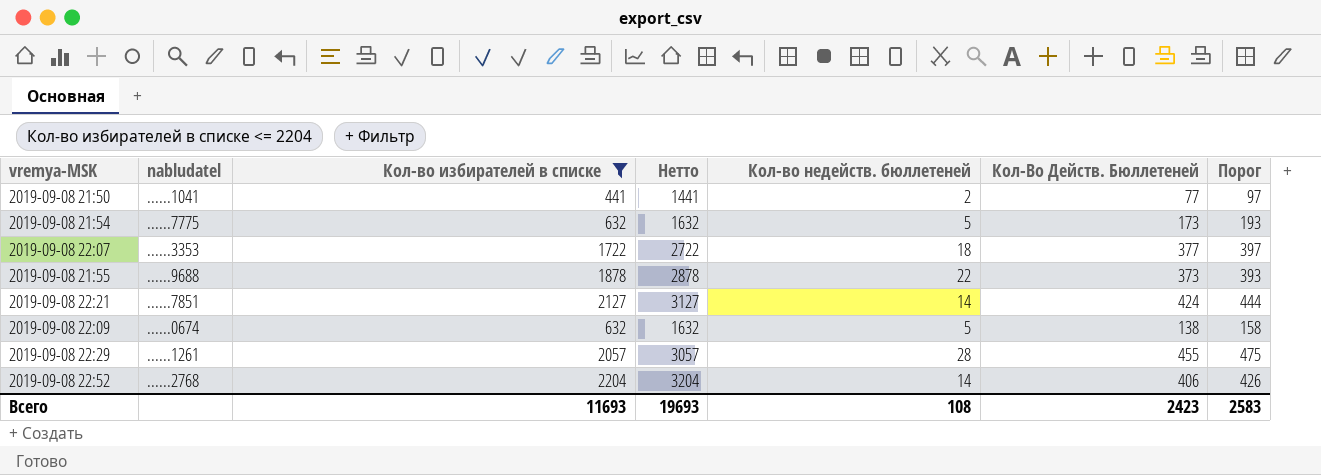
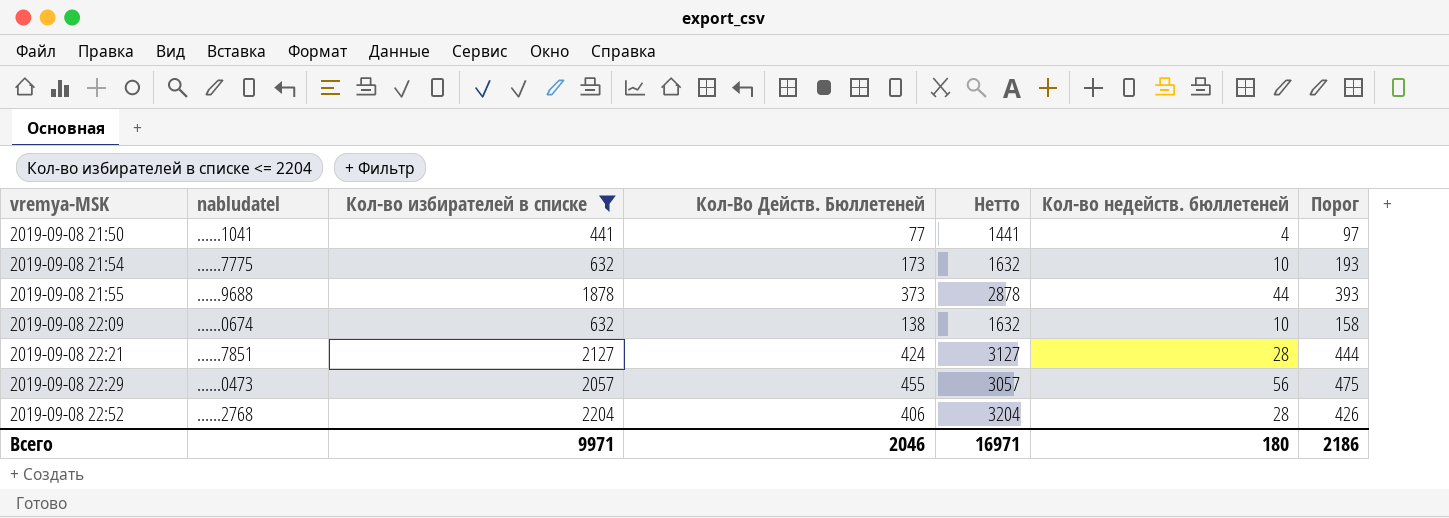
row order: none -> vremya-MSK ascending
column Кол-Во Действ. Бюллетеней | position: 6 -> 4
row 2019-09-08 22:07: ......3353 | 1722 | 2722 | 18 | 377 | 397 -> none
2019-09-08 21:50 | Кол-во недейств. бюллетеней: 2 -> 4
2019-09-08 21:54 | Кол-во недейств. бюллетеней: 5 -> 10
2019-09-08 21:55 | Кол-во недейств. бюллетеней: 22 -> 44
2019-09-08 22:09 | Кол-во недейств. бюллетеней: 5 -> 10
2019-09-08 22:21 | Кол-во недейств. бюллетеней: 14 -> 28
2019-09-08 22:29 | nabludatel: ......1261 -> ......0473
2019-09-08 22:29 | Кол-во недейств. бюллетеней: 28 -> 56
2019-09-08 22:52 | Кол-во недейств. бюллетеней: 14 -> 28
Всего | Кол-во избирателей в списке: 11693 -> 9971
Всего | Кол-Во Действ. Бюллетеней: 2423 -> 2046
Всего | Нетто: 19693 -> 16971
Всего | Кол-во недейств. бюллетеней: 108 -> 180
Всего | Порог: 2583 -> 2186

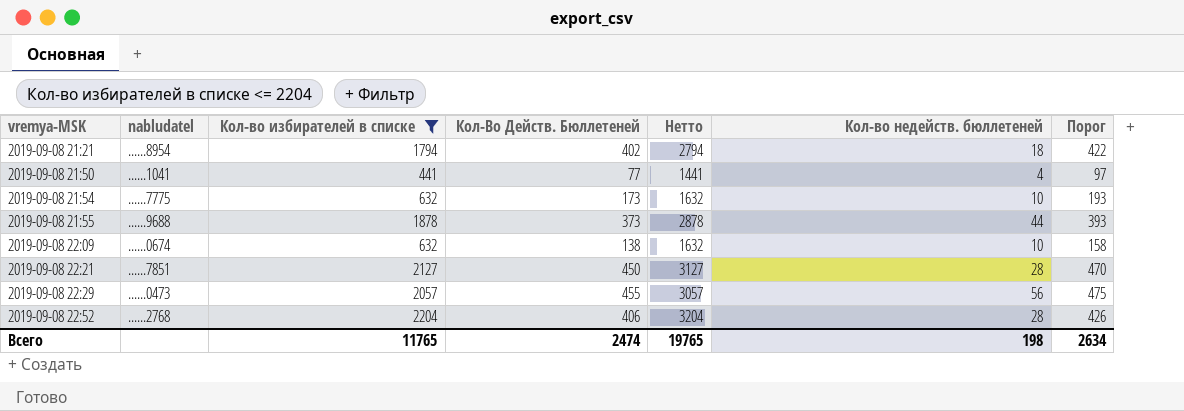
row 2019-09-08 21:21: none -> ......8954 | 1794 | 402 | 2794 | 18 | 422
2019-09-08 22:21 | Кол-Во Действ. Бюллетеней: 424 -> 450
2019-09-08 22:21 | Порог: 444 -> 470
Всего | Кол-во избирателей в списке: 9971 -> 11765
Всего | Кол-Во Действ. Бюллетеней: 2046 -> 2474
Всего | Нетто: 16971 -> 19765
Всего | Кол-во недейств. бюллетеней: 180 -> 198
Всего | Порог: 2186 -> 2634

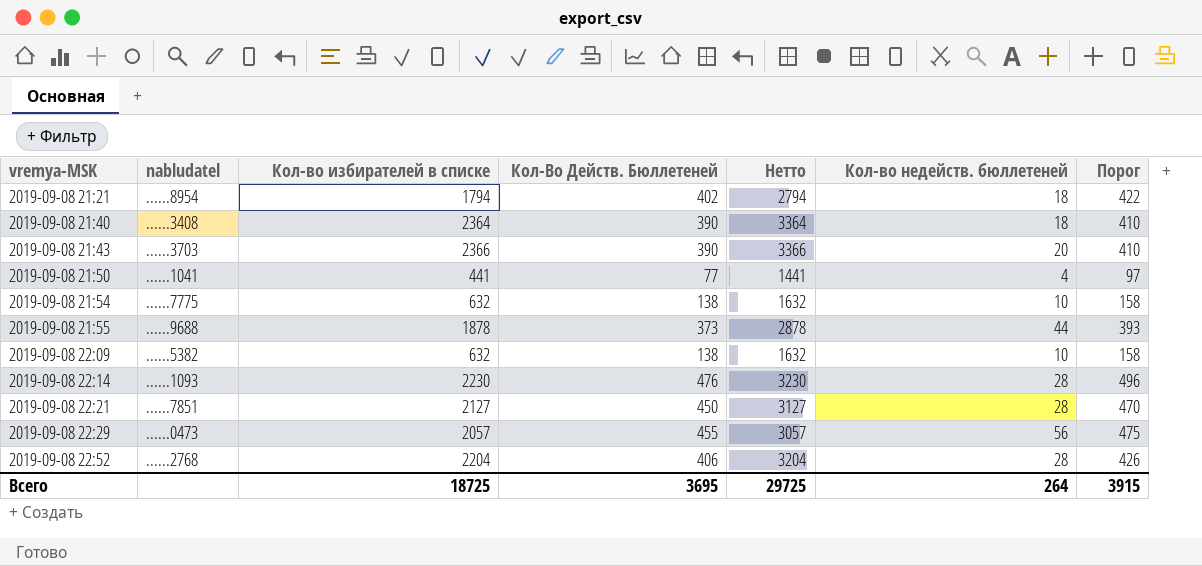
filter: Кол-во избирателей в списке <= 2204 -> none
2019-09-08 21:54 | Кол-Во Действ. Бюллетеней: 173 -> 138
2019-09-08 21:54 | Порог: 193 -> 158
2019-09-08 22:09 | nabludatel: ......0674 -> ......5382
Всего | Кол-во избирателей в списке: 11765 -> 18725
Всего | Кол-Во Действ. Бюллетеней: 2474 -> 3695
Всего | Нетто: 19765 -> 29725
Всего | Кол-во недейств. бюллетеней: 198 -> 264
Всего | Порог: 2634 -> 3915

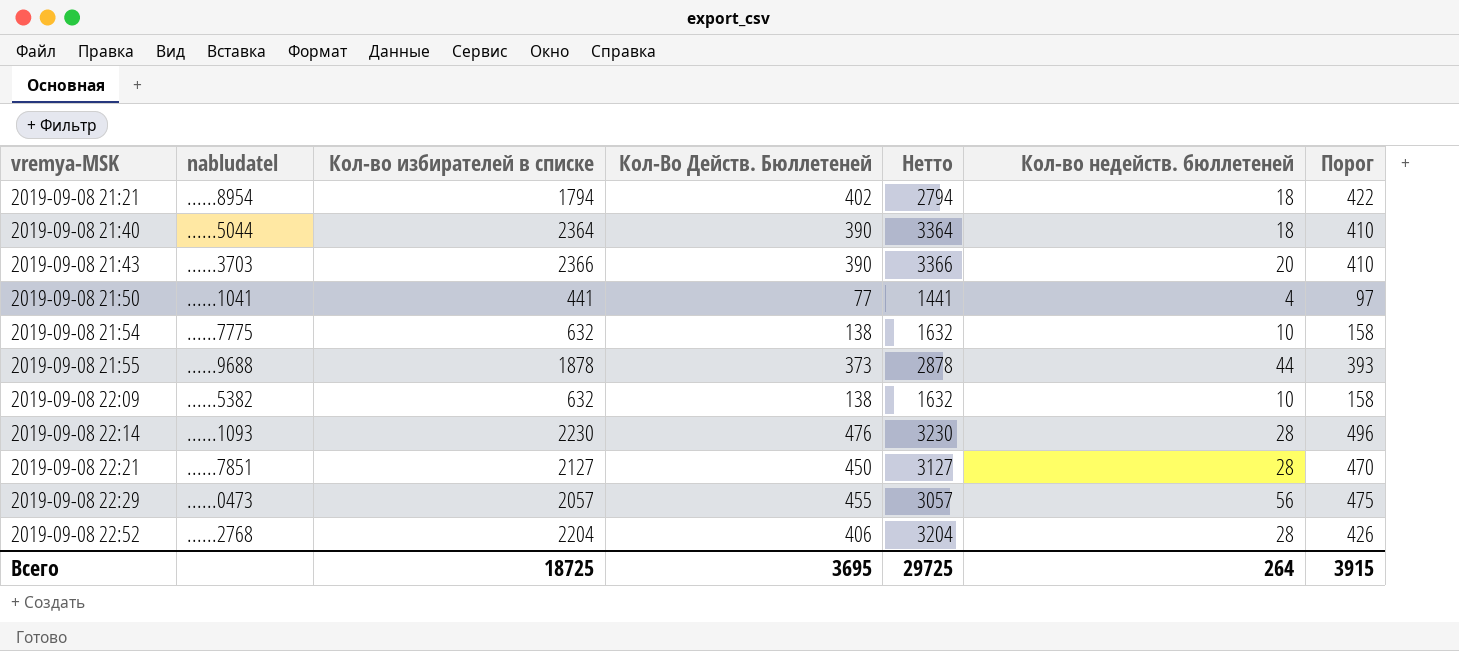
2019-09-08 21:40 | nabludatel: ......3408 -> ......5044

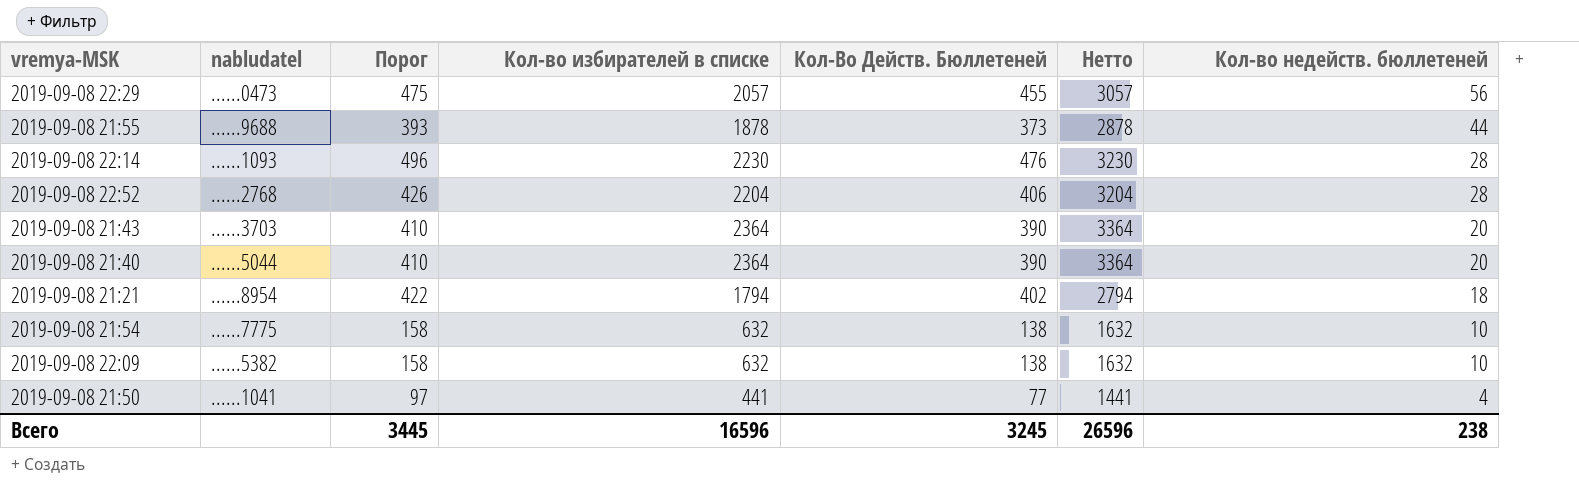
row order: vremya-MSK ascending -> Кол-во недейств. бюллетеней descending
column Порог | position: 7 -> 3
row 2019-09-08 22:21: ......7851 | 2127 | 450 | 3127 | 28 | 470 -> none
2019-09-08 21:43 | Кол-во избирателей в списке: 2366 -> 2364
2019-09-08 21:43 | Нетто: 3366 -> 3364
2019-09-08 21:40 | Кол-во недейств. бюллетеней: 18 -> 20
Всего | Порог: 3915 -> 3445
Всего | Кол-во избирателей в списке: 18725 -> 16596
Всего | Кол-Во Действ. Бюллетеней: 3695 -> 3245
Всего | Нетто: 29725 -> 26596
Всего | Кол-во недейств. бюллетеней: 264 -> 238

